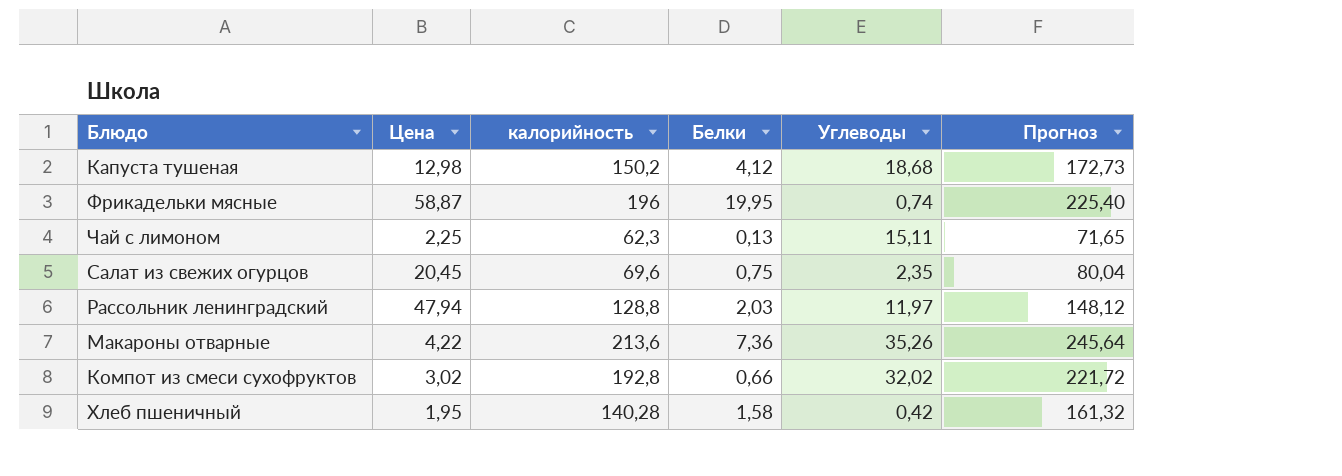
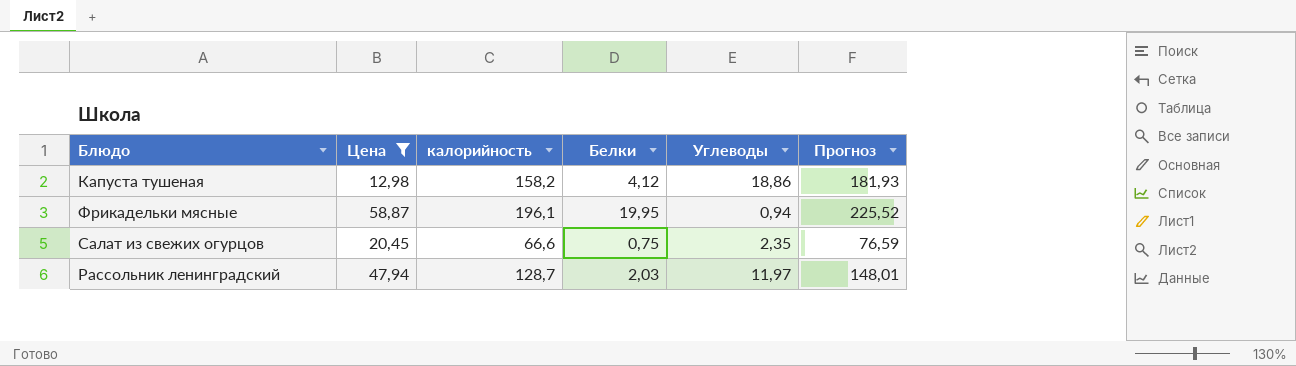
filter: none -> Цена >= 12,98
Капуста тушеная | калорийность: 150,2 -> 158,2
Капуста тушеная | Углеводы: 18,68 -> 18,86
Капуста тушеная | Прогноз: 172,73 -> 181,93
Фрикадельки мясные | калорийность: 196 -> 196,1
Фрикадельки мясные | Углеводы: 0,74 -> 0,94
Фрикадельки мясные | Прогноз: 225,40 -> 225,52
Салат из свежих огурцов | калорийность: 69,6 -> 66,6
Салат из свежих огурцов | Прогноз: 80,04 -> 76,59
Рассольник ленинградский | калорийность: 128,8 -> 128,7
Рассольник ленинградский | Прогноз: 148,12 -> 148,01

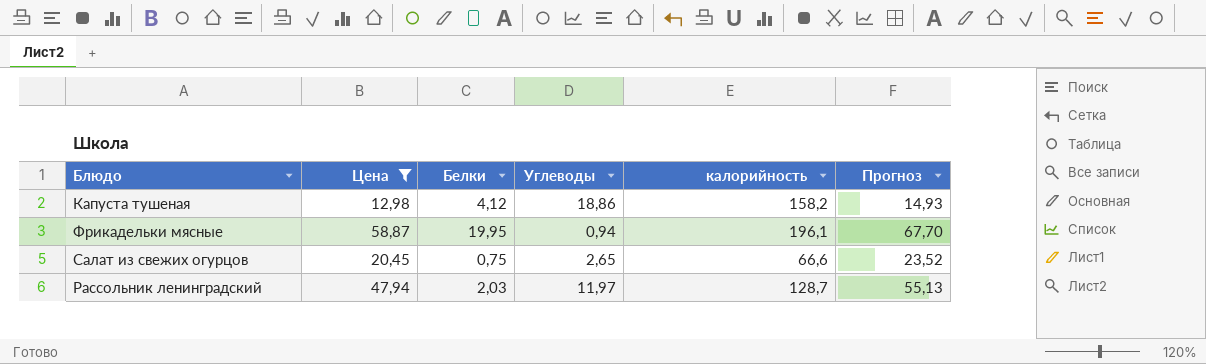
column калорийность | position: 3 -> 5
column Прогноз | formula: [калорийность] * 1,15 -> [Цена] * 1,15
Салат из свежих огурцов | Углеводы: 2,35 -> 2,65

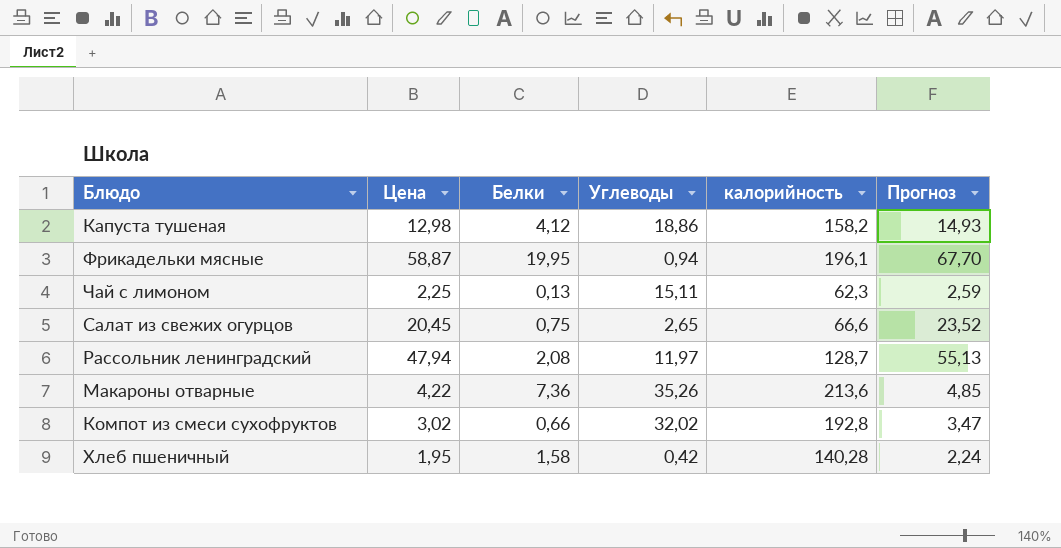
filter: Цена >= 12,98 -> none
Рассольник ленинградский | Белки: 2,03 -> 2,08

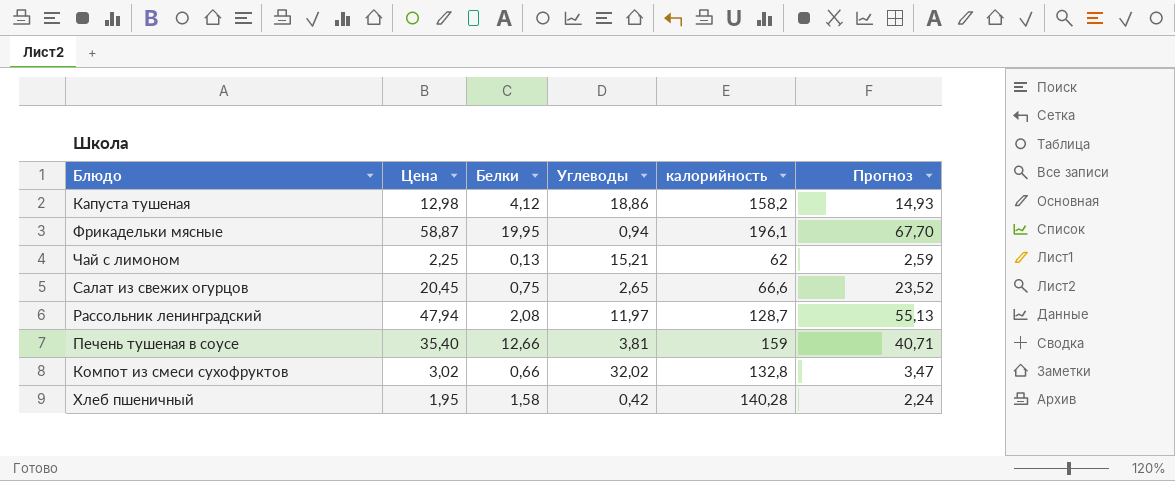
row Макароны отварные: 4,22 | 7,36 | 35,26 | 213,6 | 4,85 -> none
Чай с лимоном | Углеводы: 15,11 -> 15,21
Чай с лимоном | калорийность: 62,3 -> 62
row Печень тушеная в соусе: none -> 35,40 | 12,66 | 3,81 | 159 | 40,71
Компот из смеси сухофруктов | калорийность: 192,8 -> 132,8

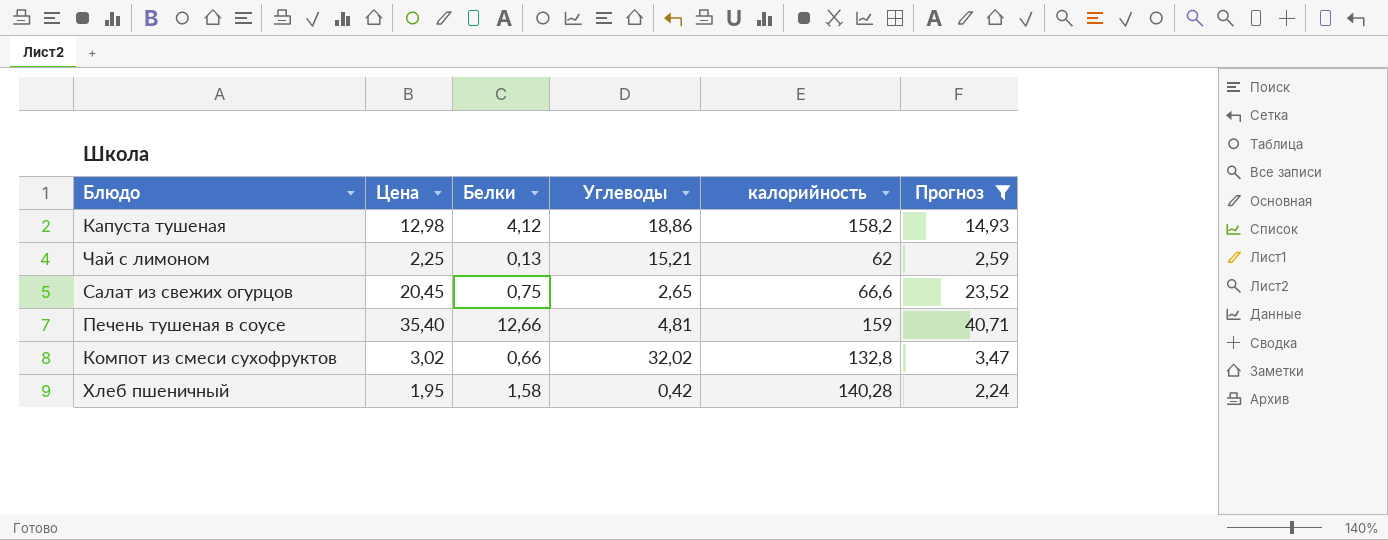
filter: none -> Прогноз <= 40,71
Печень тушеная в соусе | Углеводы: 3,81 -> 4,81

